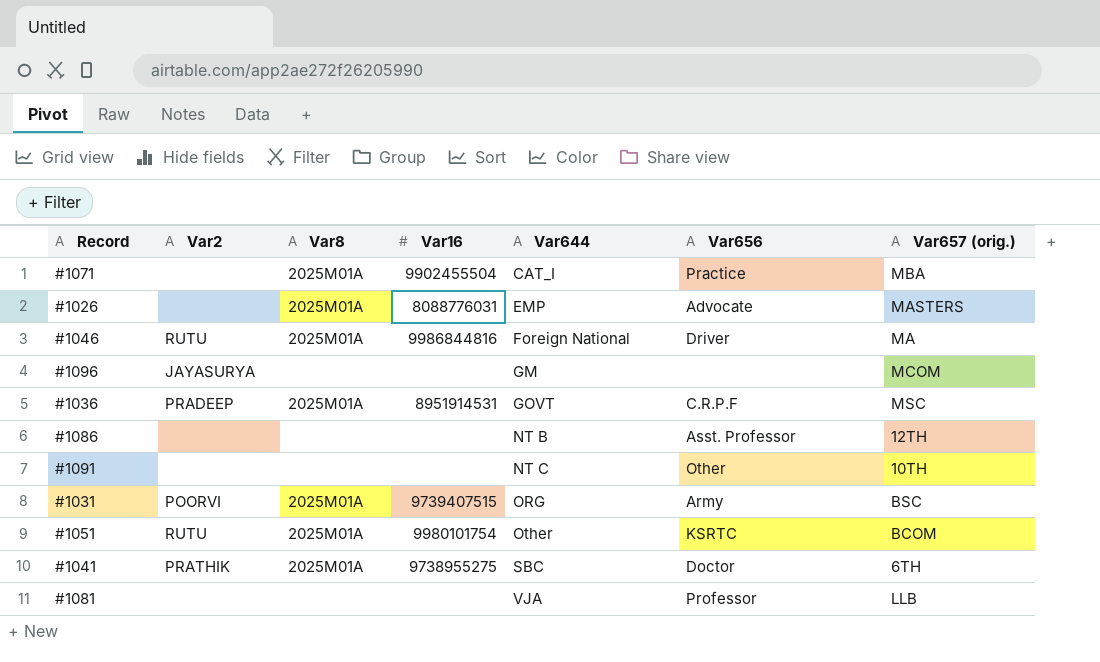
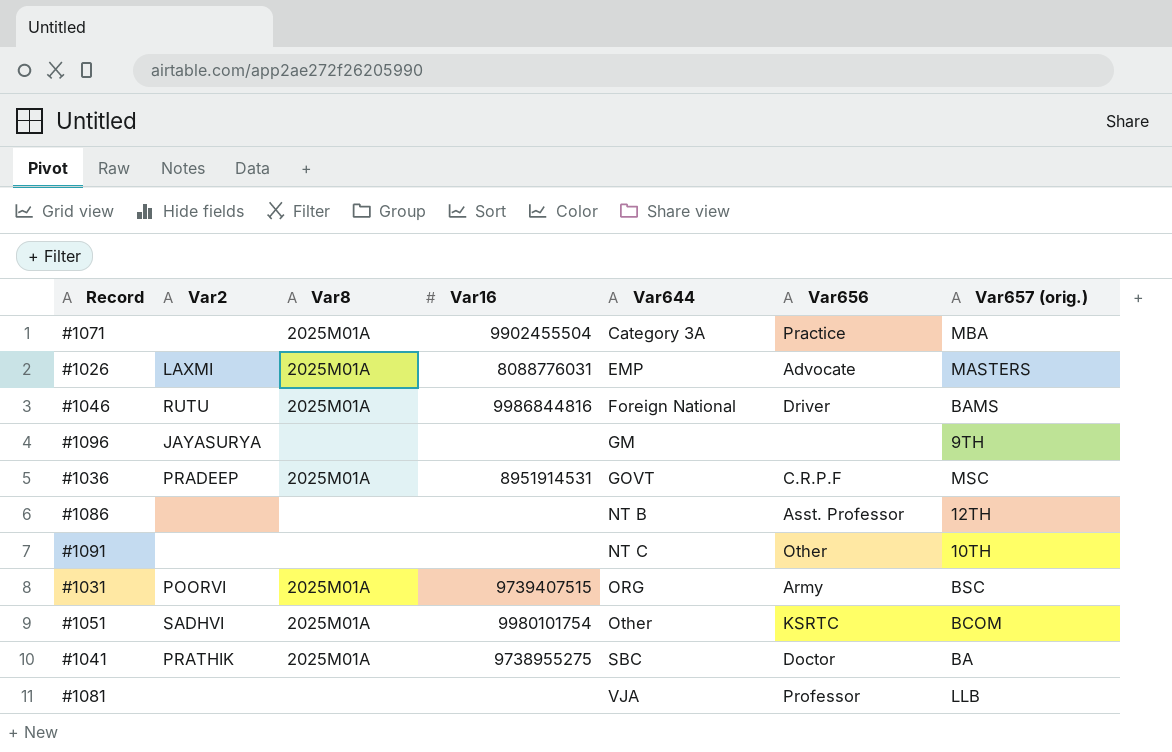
#1071 | Var644: CAT_I -> Category 3A
#1026 | Var2: none -> LAXMI
#1046 | Var657 (orig.): MA -> BAMS
#1096 | Var657 (orig.): MCOM -> 9TH
#1051 | Var2: RUTU -> SADHVI
#1041 | Var657 (orig.): 6TH -> BA

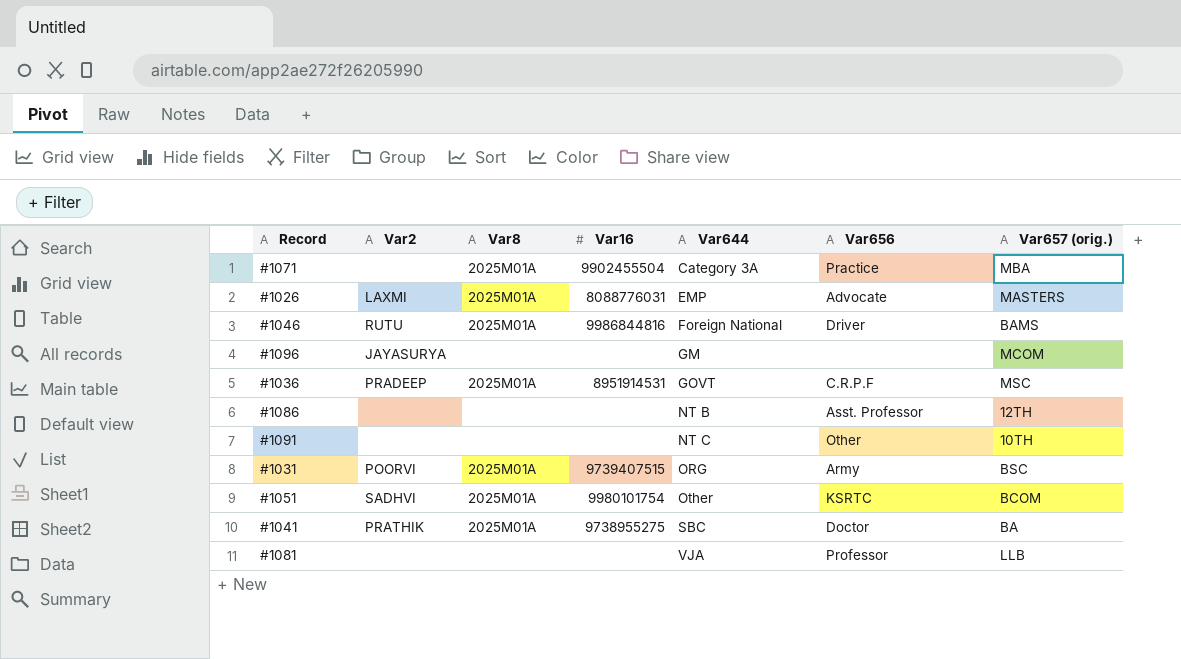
#1096 | Var657 (orig.): 9TH -> MCOM

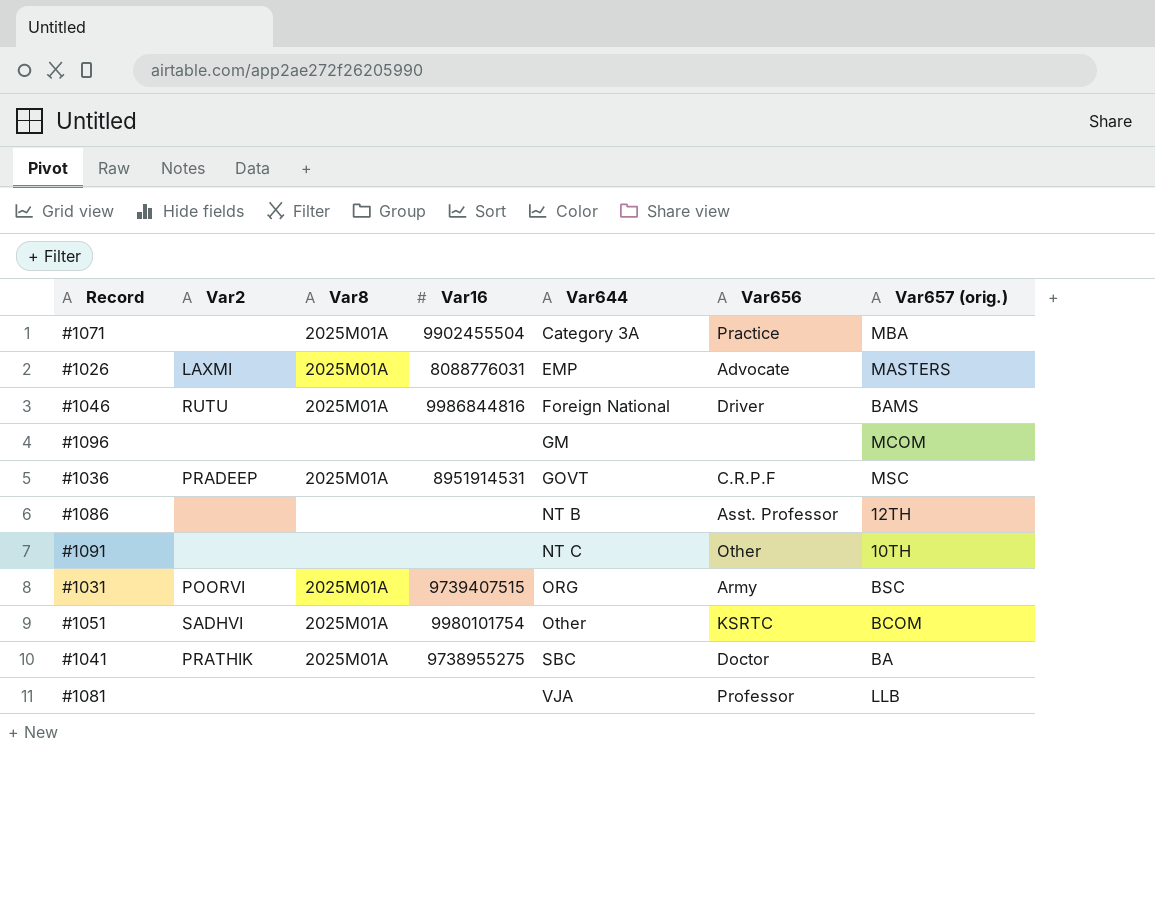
#1096 | Var2: JAYASURYA -> none

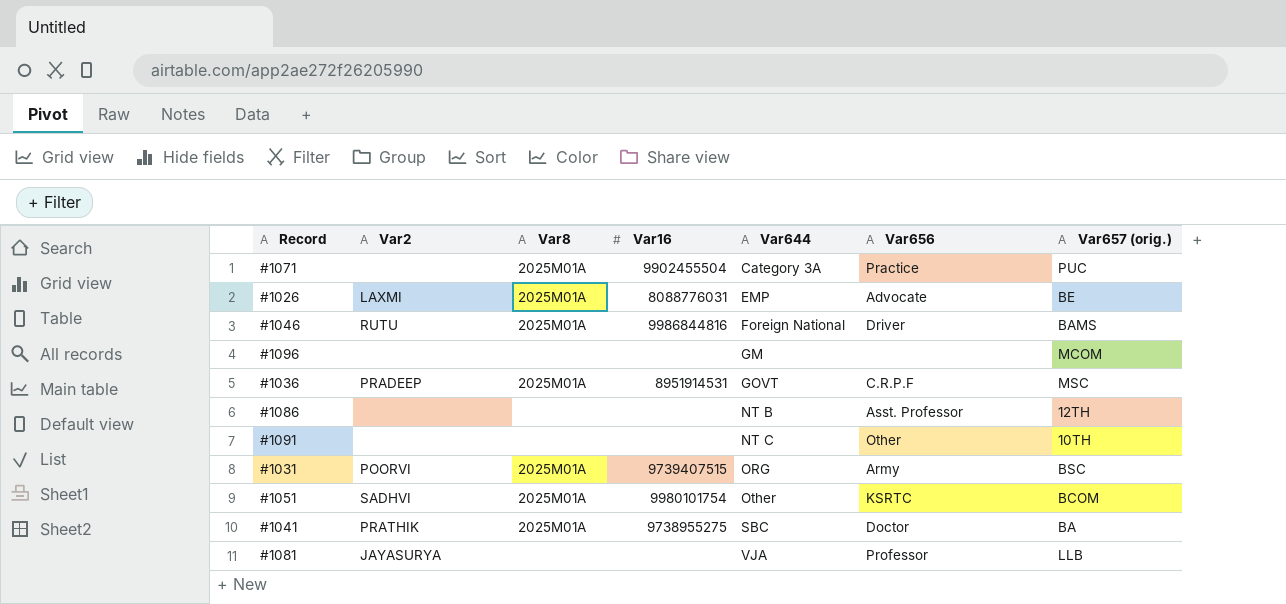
#1071 | Var657 (orig.): MBA -> PUC
#1026 | Var657 (orig.): MASTERS -> BE
#1081 | Var2: none -> JAYASURYA

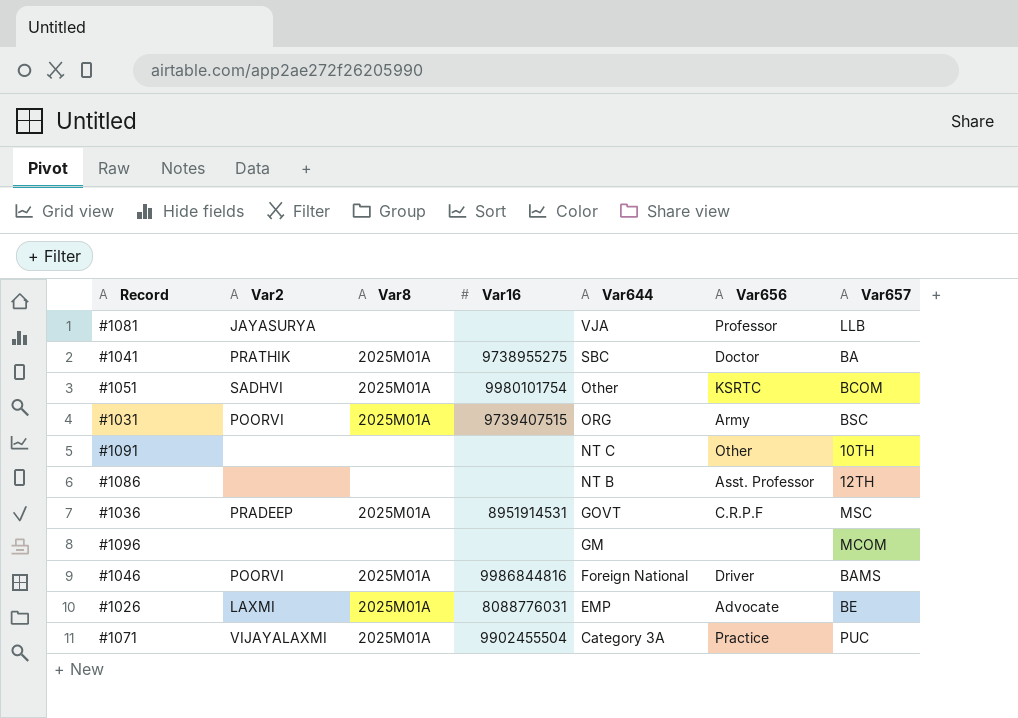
row order: Var644 ascending -> Var644 descending
column name: Var657 (orig.) -> Var657
#1046 | Var2: RUTU -> POORVI
#1071 | Var2: none -> VIJAYALAXMI

